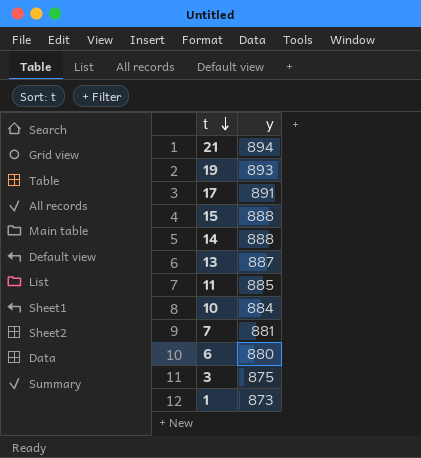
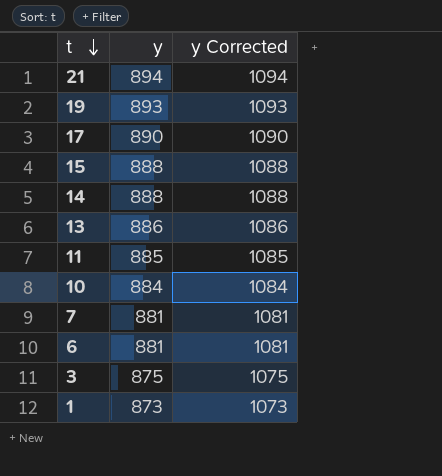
column y Corrected | formula: none -> [y] + 200
17 | y: 891 -> 890
13 | y: 887 -> 886
6 | y: 880 -> 881

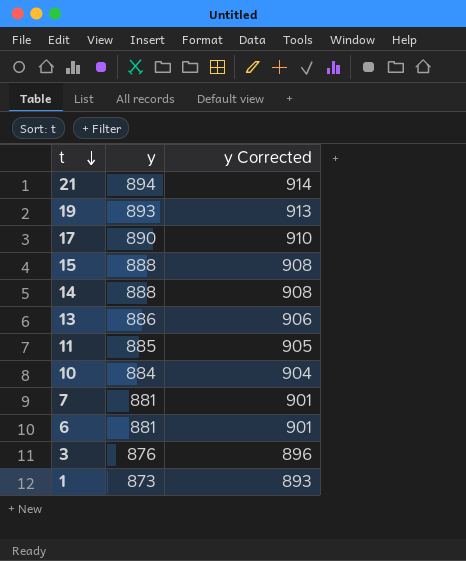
column y Corrected | formula: [y] + 200 -> [y] + 20
3 | y: 875 -> 876

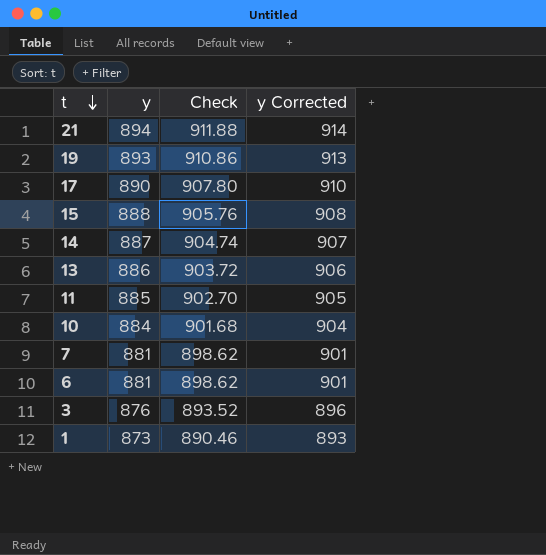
column Check | formula: none -> [y] * 1.02
14 | y: 888 -> 887
14 | y Corrected: 908 -> 907

